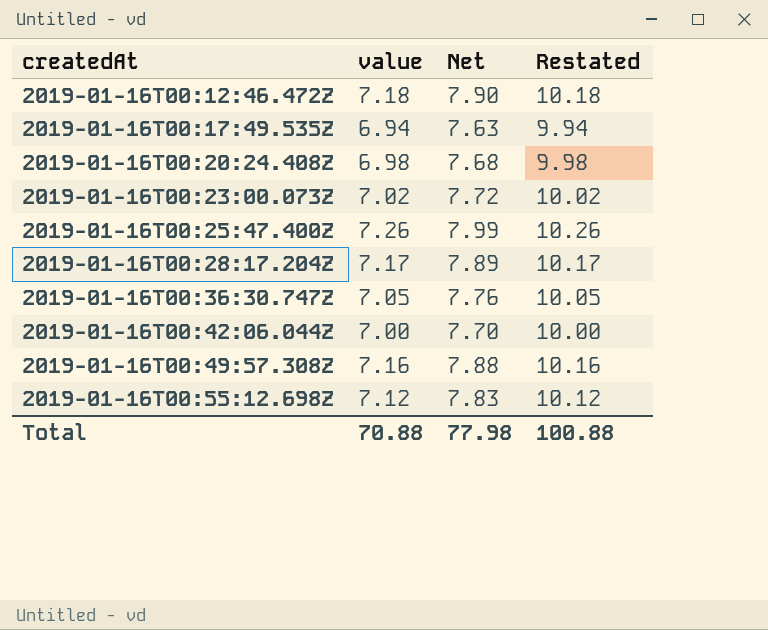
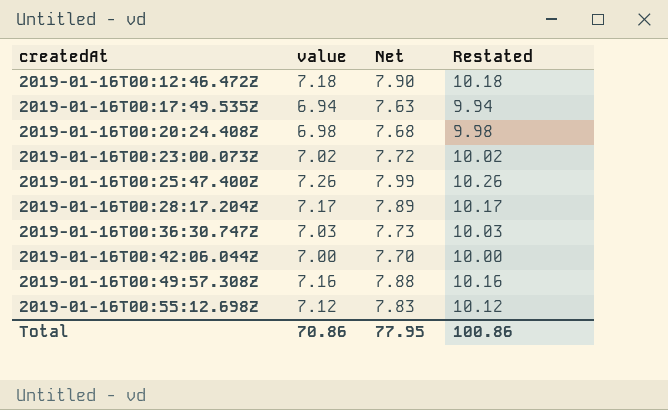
2019-01-16T00:36:30.747Z | value: 7.05 -> 7.03
2019-01-16T00:36:30.747Z | Net: 7.76 -> 7.73
2019-01-16T00:36:30.747Z | Restated: 10.05 -> 10.03
Total | value: 70.88 -> 70.86
Total | Net: 77.98 -> 77.95
Total | Restated: 100.88 -> 100.86

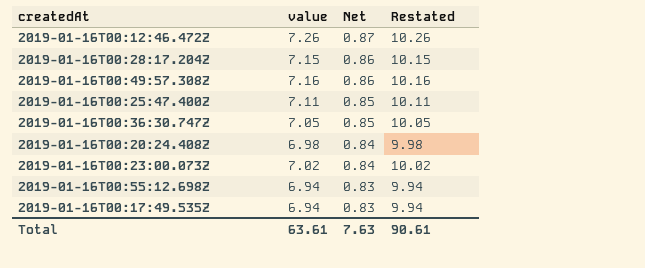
row order: createdAt ascending -> Net descending
column Net | formula: [value] * 1.1 -> [value] * 0.12
row 2019-01-16T00:42:06.044Z: 7.00 | 7.70 | 10.00 -> none
2019-01-16T00:12:46.472Z | value: 7.18 -> 7.26
2019-01-16T00:12:46.472Z | Restated: 10.18 -> 10.26
2019-01-16T00:28:17.204Z | value: 7.17 -> 7.15
2019-01-16T00:28:17.204Z | Restated: 10.17 -> 10.15
2019-01-16T00:25:47.400Z | value: 7.26 -> 7.11
2019-01-16T00:25:47.400Z | Restated: 10.26 -> 10.11
2019-01-16T00:36:30.747Z | value: 7.03 -> 7.05
2019-01-16T00:36:30.747Z | Restated: 10.03 -> 10.05
2019-01-16T00:55:12.698Z | value: 7.12 -> 6.94
2019-01-16T00:55:12.698Z | Restated: 10.12 -> 9.94
Total | value: 70.86 -> 63.61
Total | Net: 77.95 -> 7.63
Total | Restated: 100.86 -> 90.61

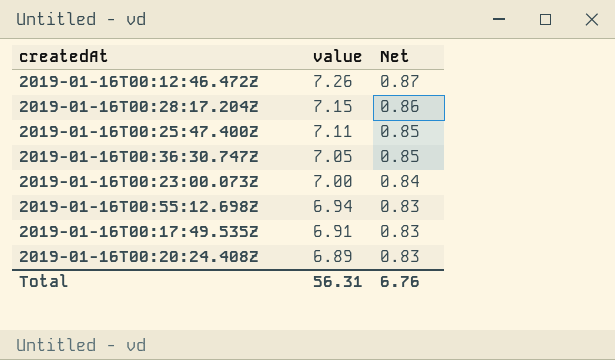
row order: Net descending -> value descending
column Restated | formula: [value] + 3 -> none
row 2019-01-16T00:49:57.308Z: 7.16 | 0.86 | 10.16 -> none
2019-01-16T00:23:00.073Z | value: 7.02 -> 7.00
2019-01-16T00:17:49.535Z | value: 6.94 -> 6.91
2019-01-16T00:20:24.408Z | value: 6.98 -> 6.89
2019-01-16T00:20:24.408Z | Net: 0.84 -> 0.83
Total | value: 63.61 -> 56.31
Total | Net: 7.63 -> 6.76

